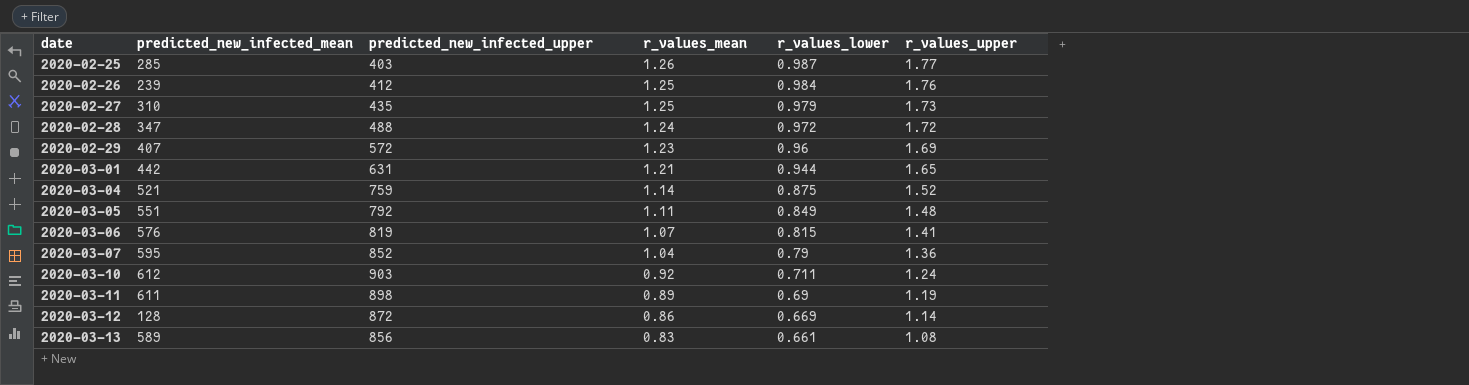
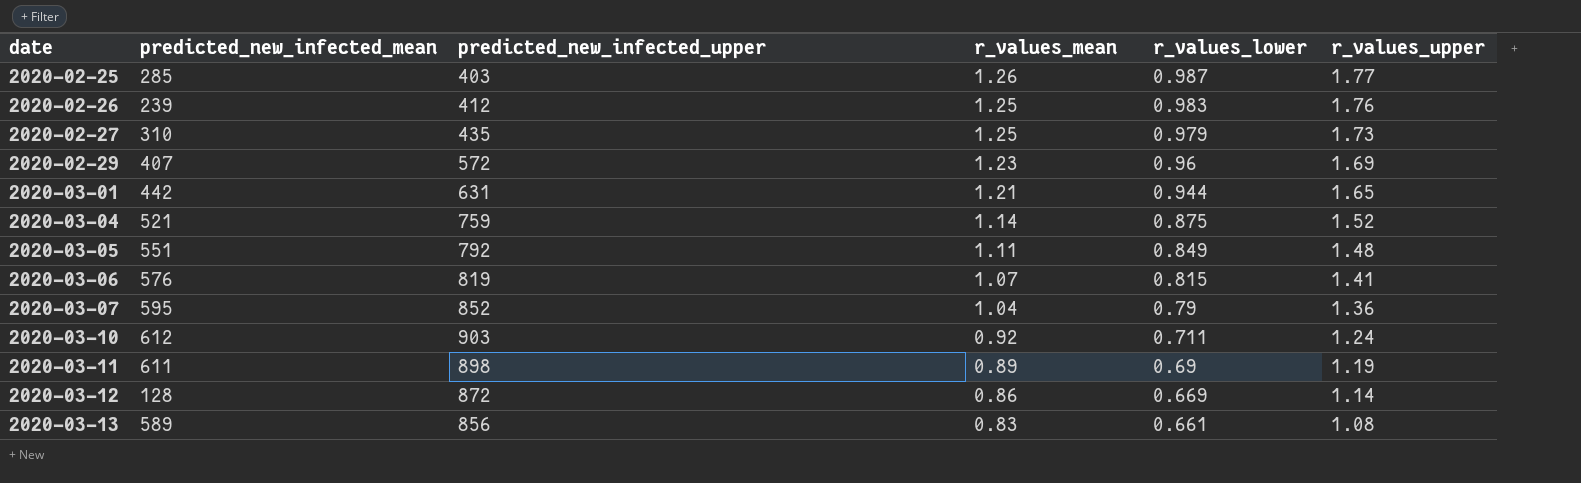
row 2020-02-28: 347 | 488 | 1.24 | 0.972 | 1.72 -> none
2020-02-26 | r_values_lower: 0.984 -> 0.983

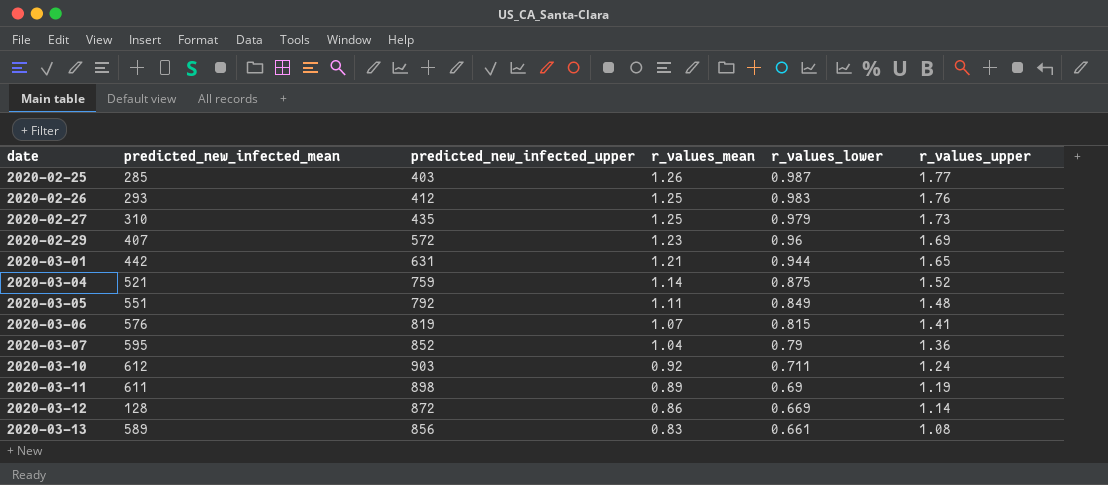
2020-02-26 | predicted_new_infected_mean: 239 -> 293

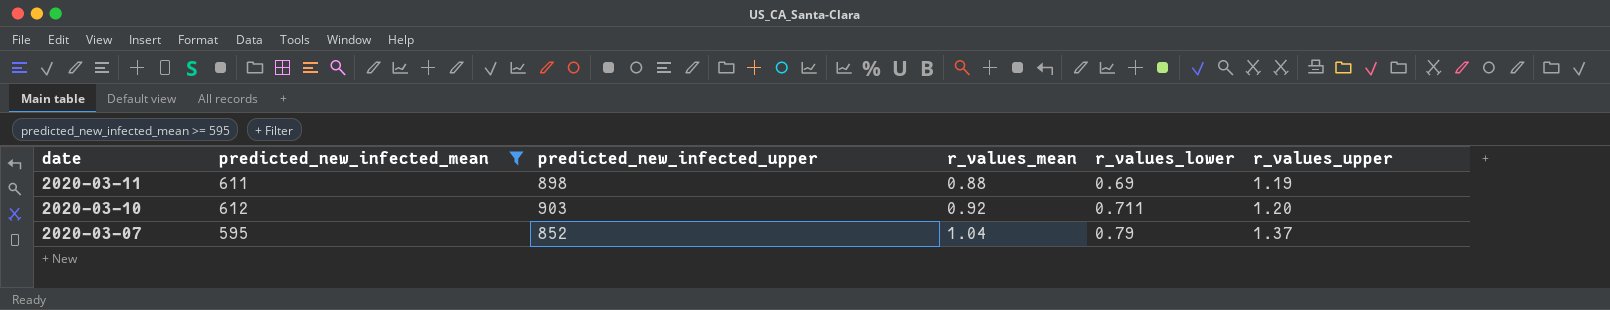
filter: none -> predicted_new_infected_mean >= 595
row order: date ascending -> date descending
2020-03-11 | r_values_mean: 0.89 -> 0.88
2020-03-10 | r_values_upper: 1.24 -> 1.20
2020-03-07 | r_values_upper: 1.36 -> 1.37

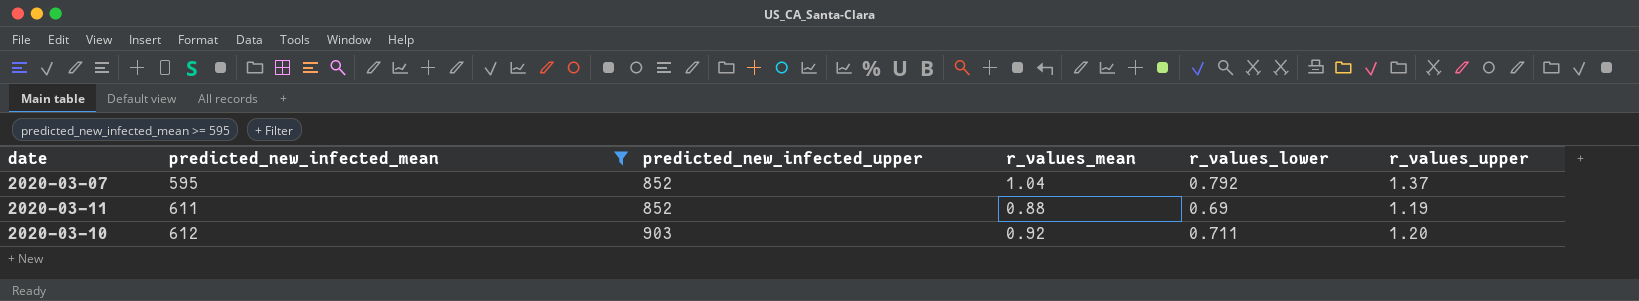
row order: date descending -> predicted_new_infected_mean ascending
2020-03-07 | r_values_lower: 0.79 -> 0.792
2020-03-11 | predicted_new_infected_upper: 898 -> 852

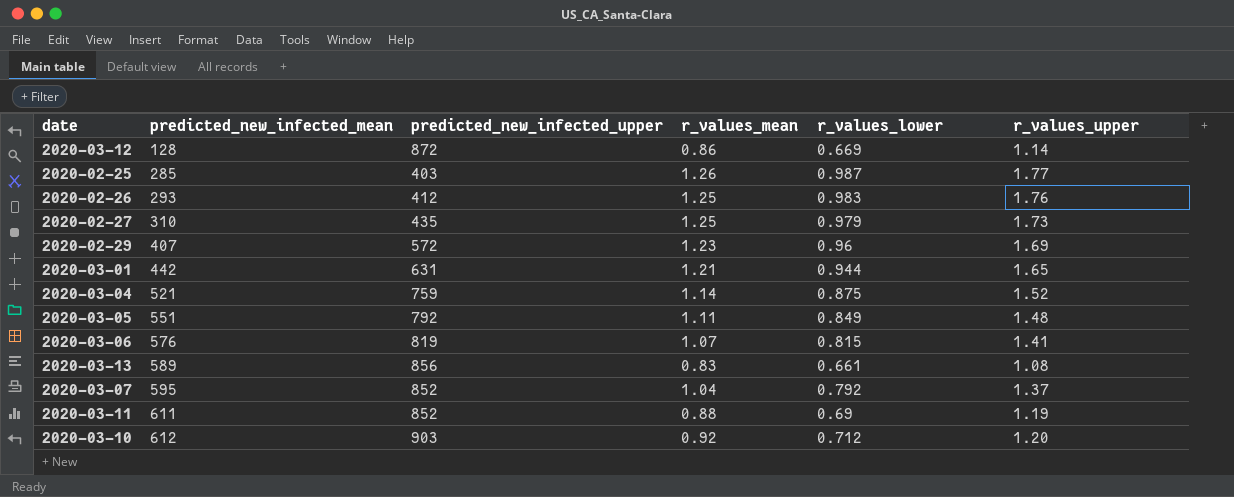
filter: predicted_new_infected_mean >= 595 -> none
2020-03-10 | r_values_lower: 0.711 -> 0.712

